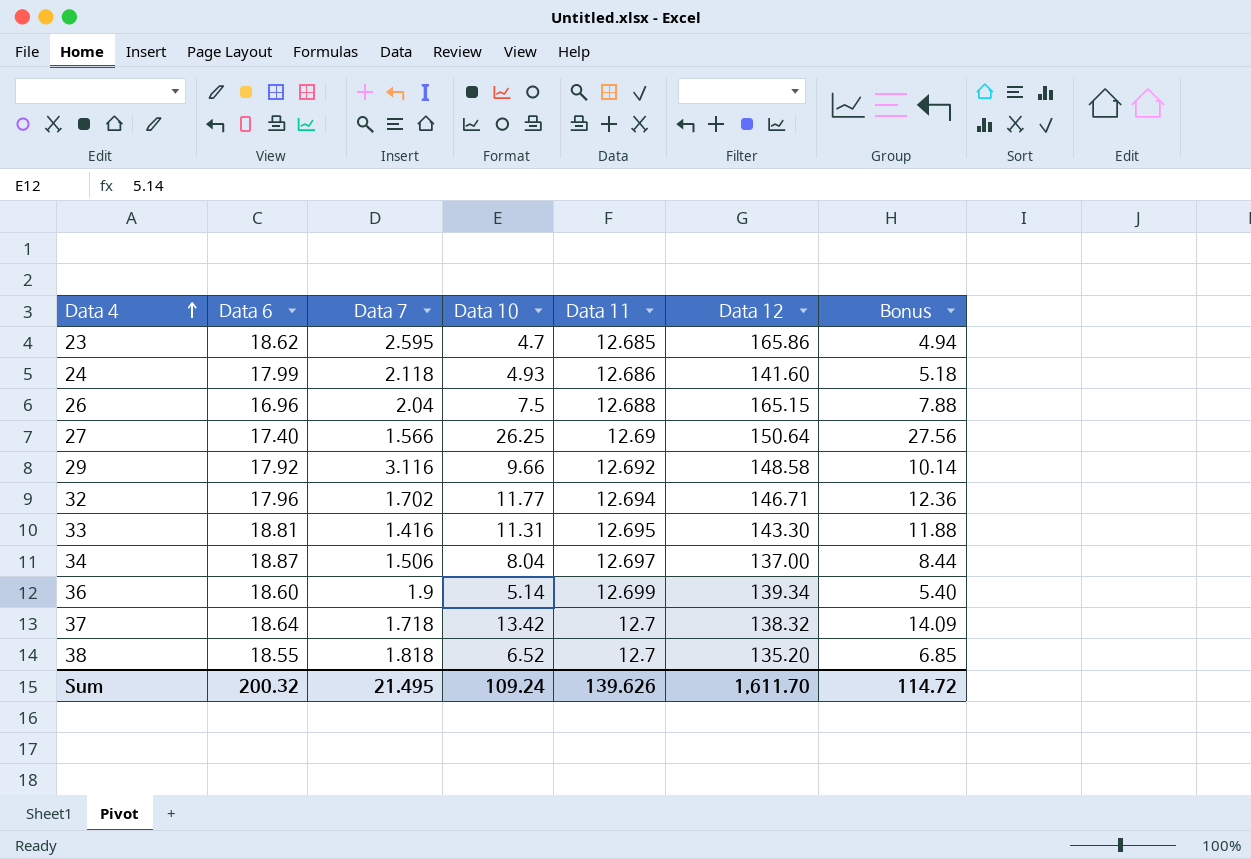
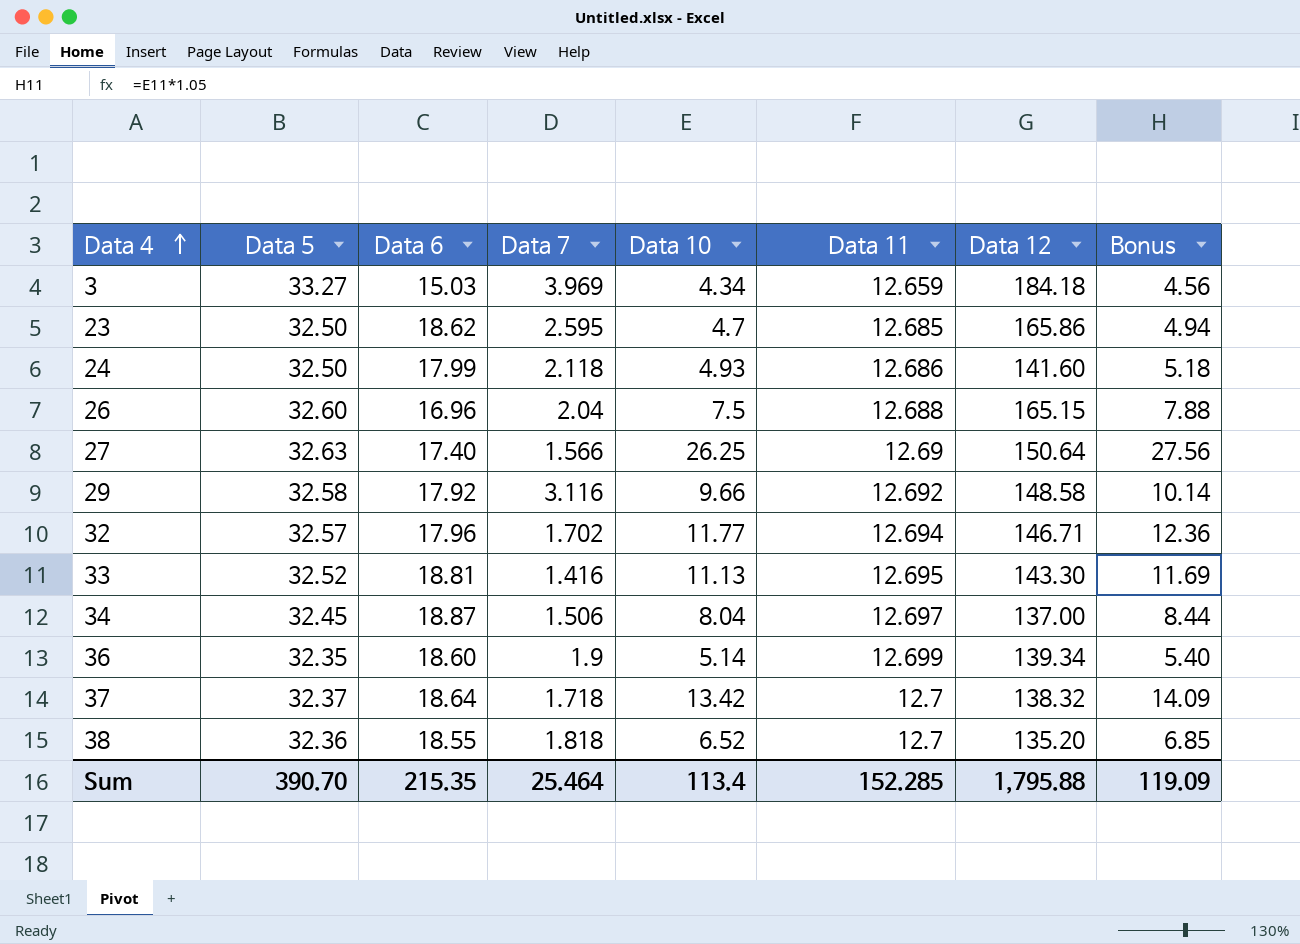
column Data 5 | position: none -> 2
row 3: none -> 33.27 | 15.03 | 3.969 | 4.34 | 12.659 | 184.18 | 4.56
33 | Data 10: 11.31 -> 11.13
33 | Bonus: 11.88 -> 11.69
Sum | Data 6: 200.32 -> 215.35
Sum | Data 7: 21.495 -> 25.464
Sum | Data 10: 109.24 -> 113.4
Sum | Data 11: 139.626 -> 152.285
Sum | Data 12: 1,611.70 -> 1,795.88
Sum | Bonus: 114.72 -> 119.09

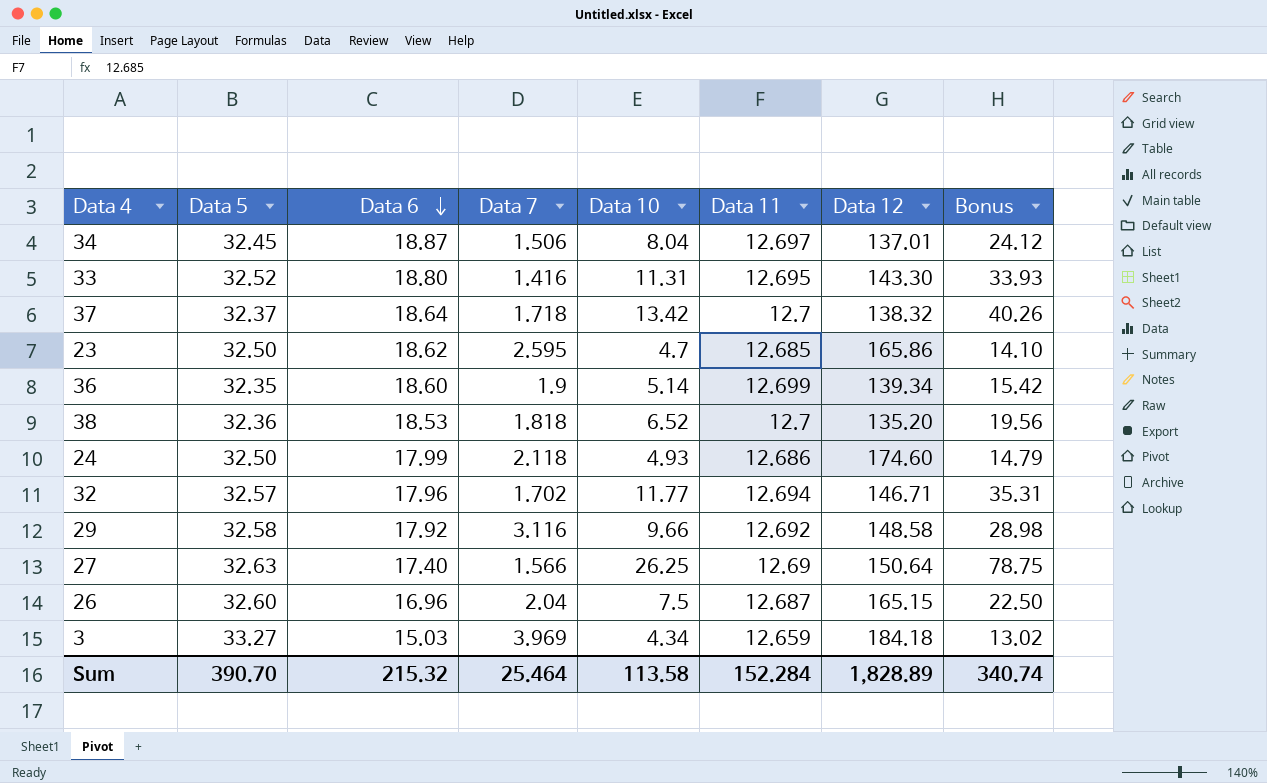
row order: Data 4 ascending -> Data 6 descending
column Bonus | formula: [Data 10] * 1.05 -> [Data 10] * 3
34 | Data 12: 137.00 -> 137.01
33 | Data 6: 18.81 -> 18.80
33 | Data 10: 11.13 -> 11.31
38 | Data 6: 18.55 -> 18.53
24 | Data 12: 141.60 -> 174.60
26 | Data 11: 12.688 -> 12.687
Sum | Data 6: 215.35 -> 215.32
Sum | Data 10: 113.4 -> 113.58
Sum | Data 11: 152.285 -> 152.284
Sum | Data 12: 1,795.88 -> 1,828.89
Sum | Bonus: 119.09 -> 340.74

